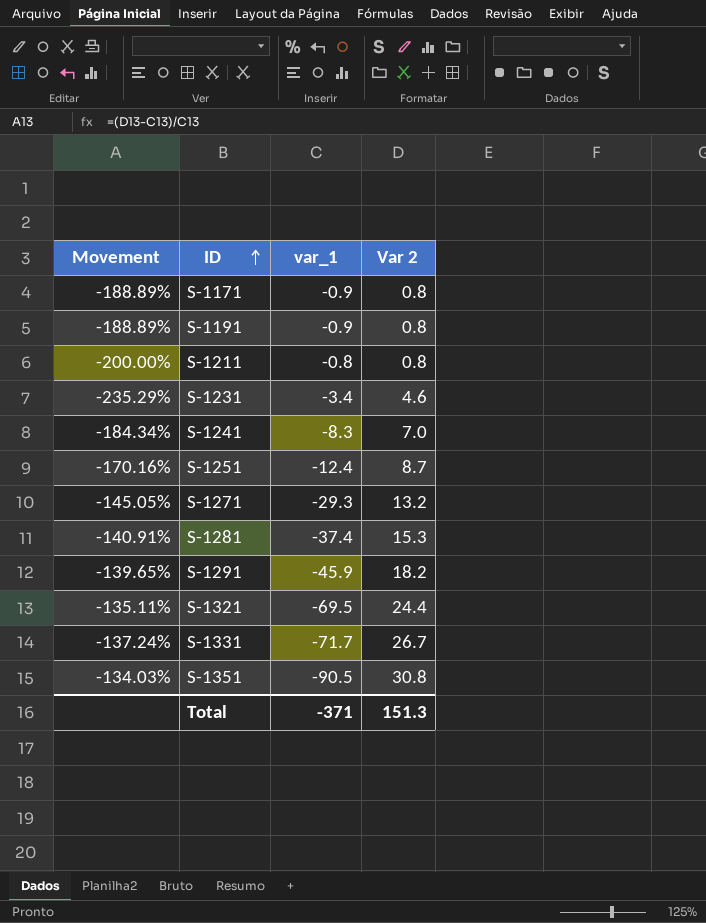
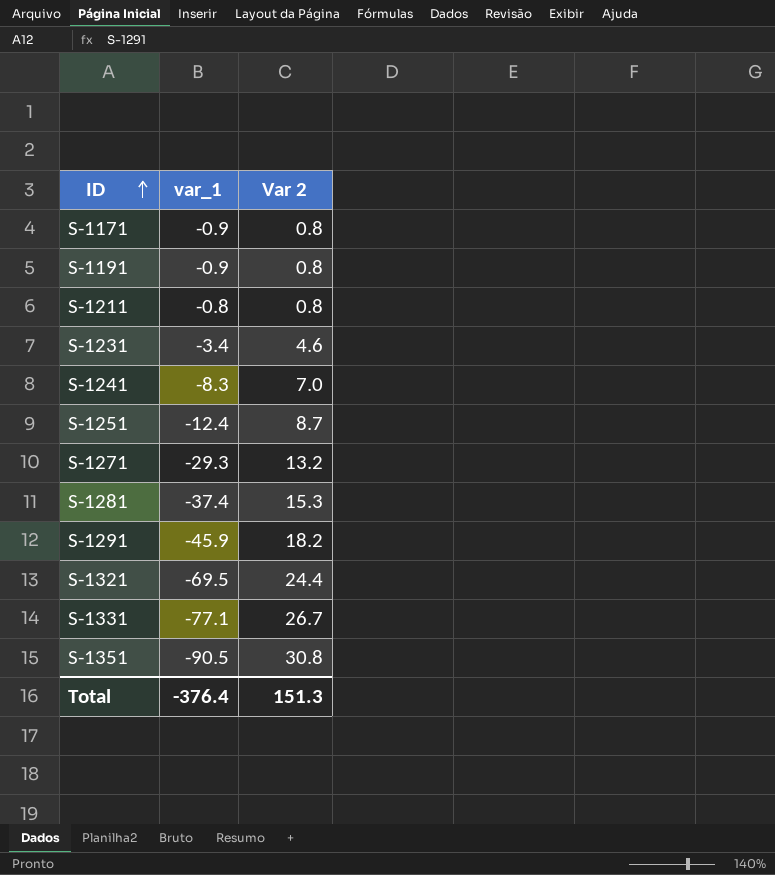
column Movement | formula: ([Var 2] - [var_1]) / [var_1] -> none
S-1331 | var_1: -71.7 -> -77.1
Total | var_1: -371 -> -376.4

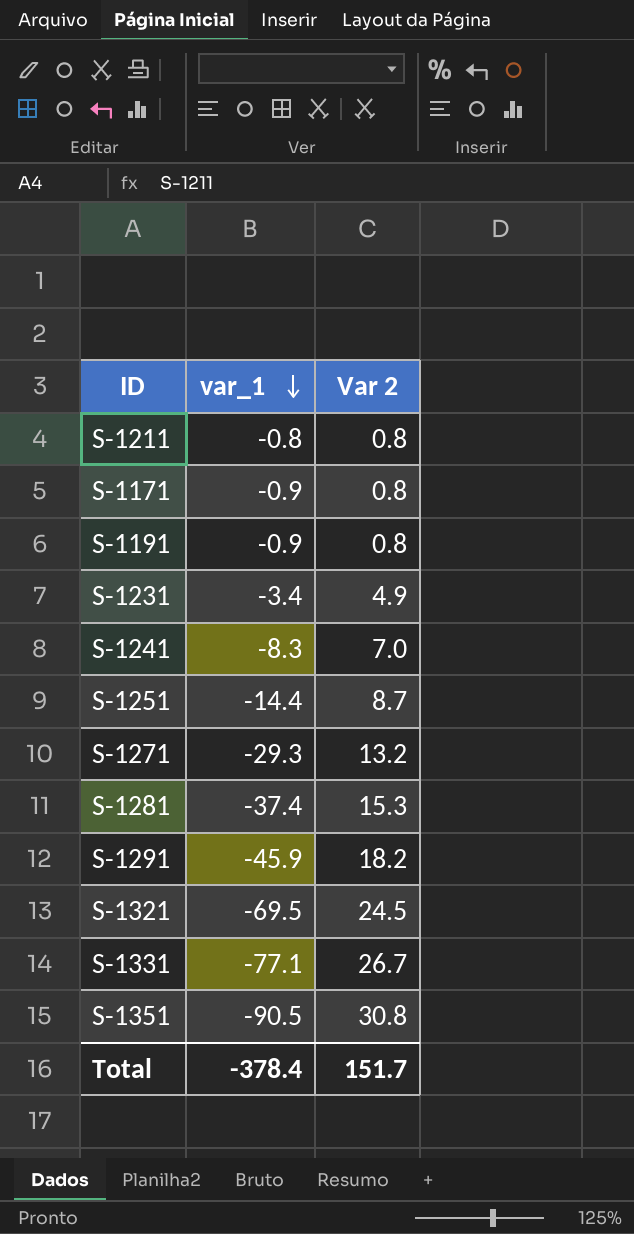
row order: ID ascending -> var_1 descending
S-1231 | Var 2: 4.6 -> 4.9
S-1251 | var_1: -12.4 -> -14.4
S-1321 | Var 2: 24.4 -> 24.5
Total | var_1: -376.4 -> -378.4
Total | Var 2: 151.3 -> 151.7

